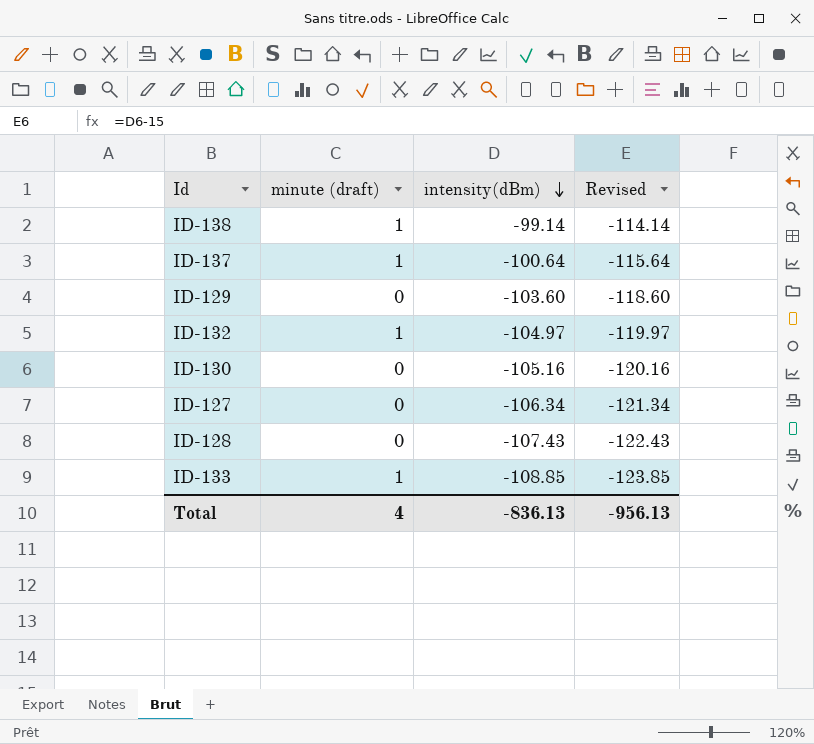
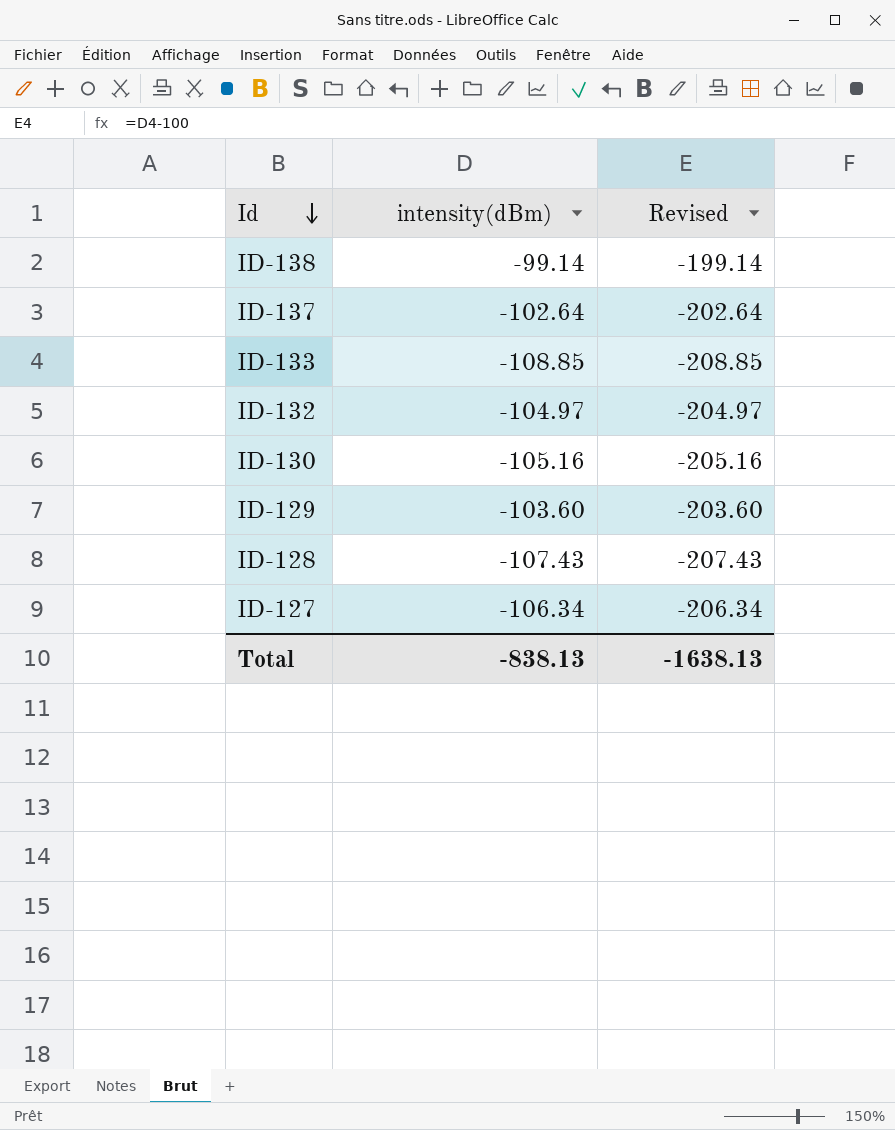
row order: intensity(dBm) descending -> Id descending
column minute (draft) | position: 2 -> none
column Revised | formula: [intensity(dBm)] - 15 -> [intensity(dBm)] - 100
ID-137 | intensity(dBm): -100.64 -> -102.64
Total | intensity(dBm): -836.13 -> -838.13
Total | Revised: -956.13 -> -1638.13

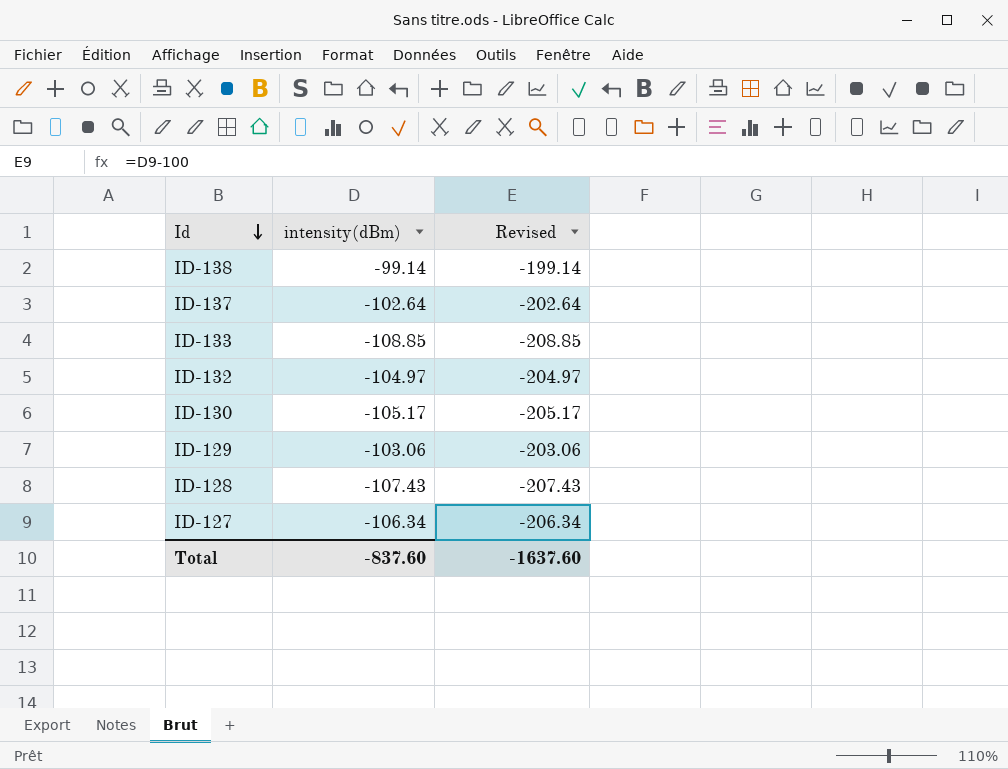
ID-130 | intensity(dBm): -105.16 -> -105.17
ID-130 | Revised: -205.16 -> -205.17
ID-129 | intensity(dBm): -103.60 -> -103.06
ID-129 | Revised: -203.60 -> -203.06
Total | intensity(dBm): -838.13 -> -837.60
Total | Revised: -1638.13 -> -1637.60

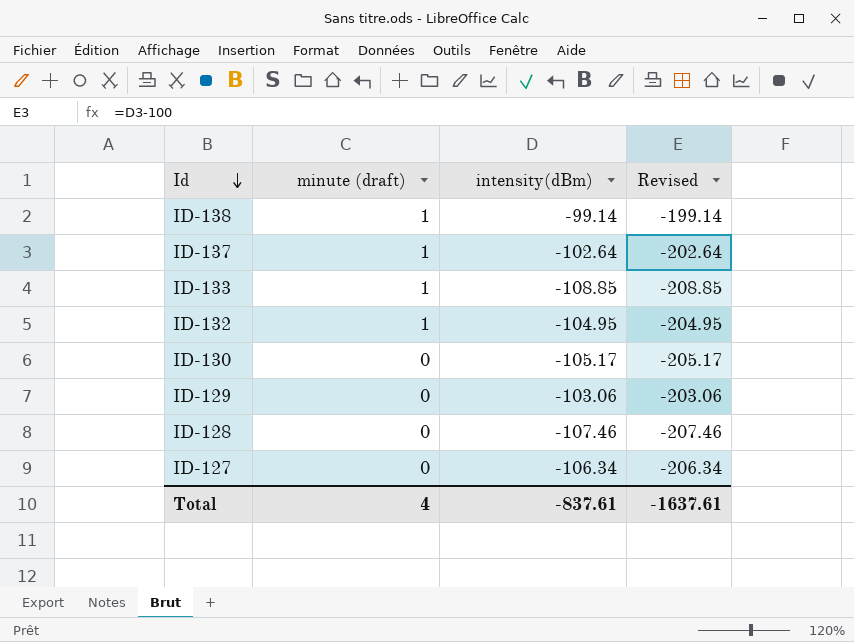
column minute (draft) | position: none -> 2
ID-132 | intensity(dBm): -104.97 -> -104.95
ID-132 | Revised: -204.97 -> -204.95
ID-128 | intensity(dBm): -107.43 -> -107.46
ID-128 | Revised: -207.43 -> -207.46
Total | intensity(dBm): -837.60 -> -837.61
Total | Revised: -1637.60 -> -1637.61

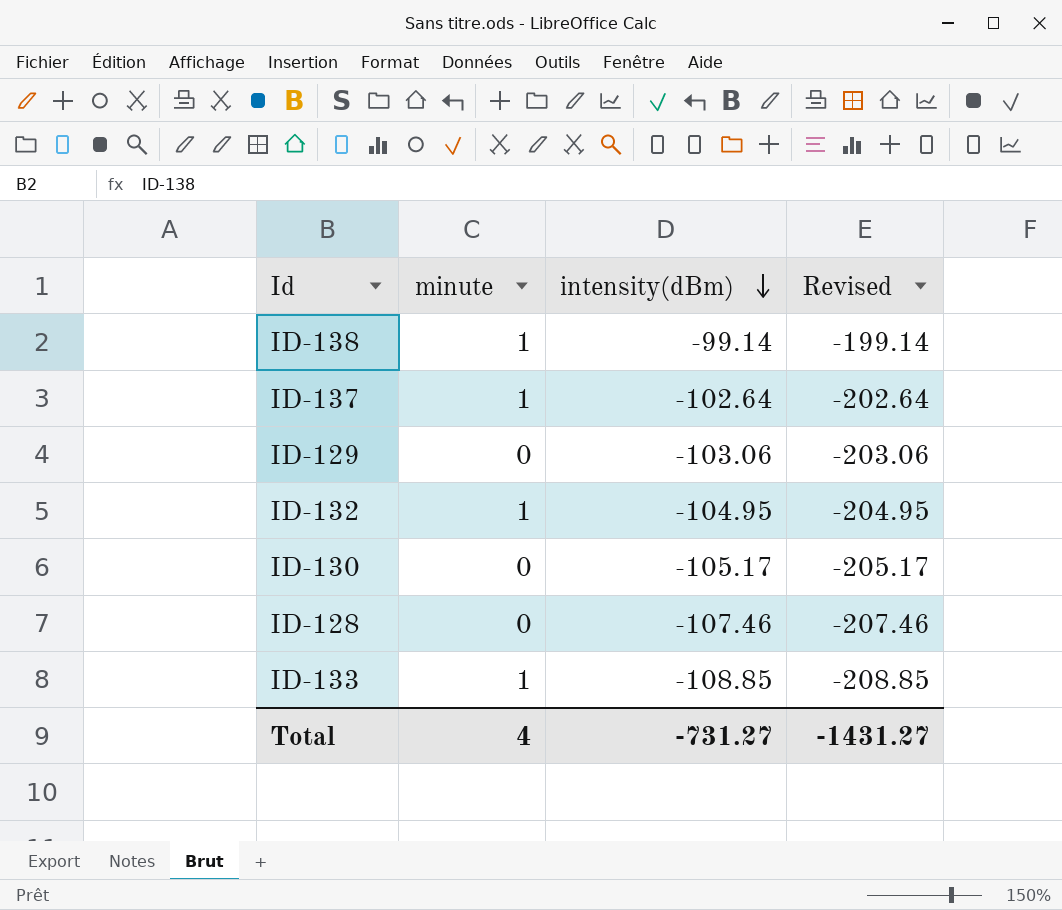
row order: Id descending -> intensity(dBm) descending
column name: minute (draft) -> minute
row ID-127: 0 | -106.34 | -206.34 -> none
Total | intensity(dBm): -837.61 -> -731.27
Total | Revised: -1637.61 -> -1431.27

